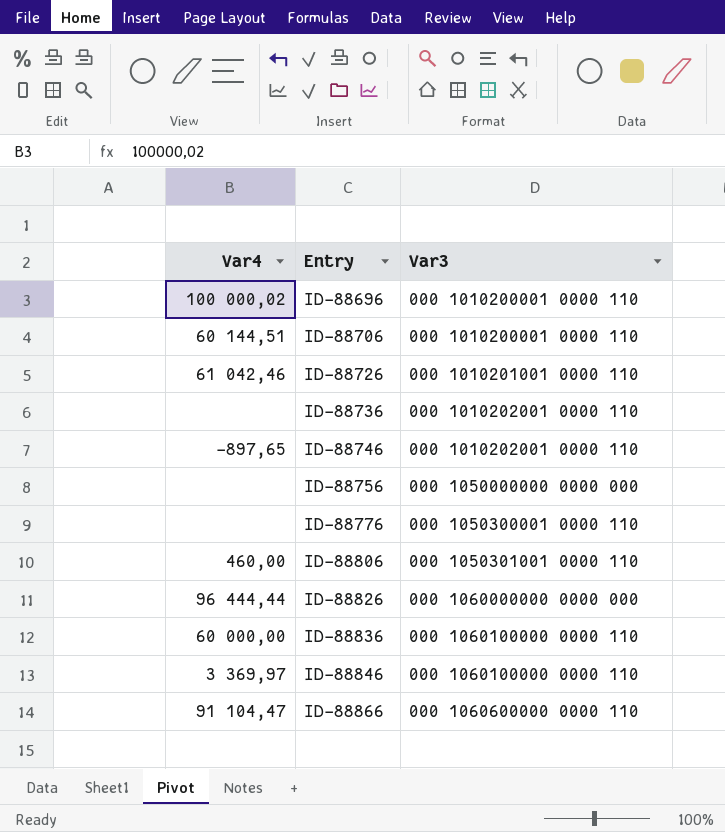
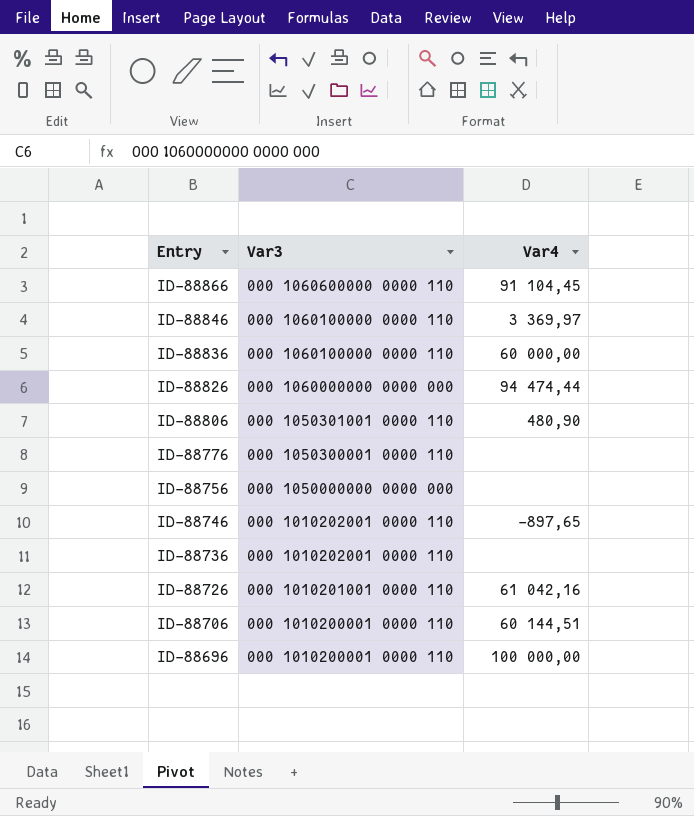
row order: Entry ascending -> Entry descending
column Var4 | position: 1 -> 3
ID-88866 | Var4: 91 104,47 -> 91 104,45
ID-88826 | Var4: 96 444,44 -> 94 474,44
ID-88806 | Var4: 460,00 -> 480,90
ID-88726 | Var4: 61 042,46 -> 61 042,16
ID-88696 | Var4: 100 000,02 -> 100 000,00

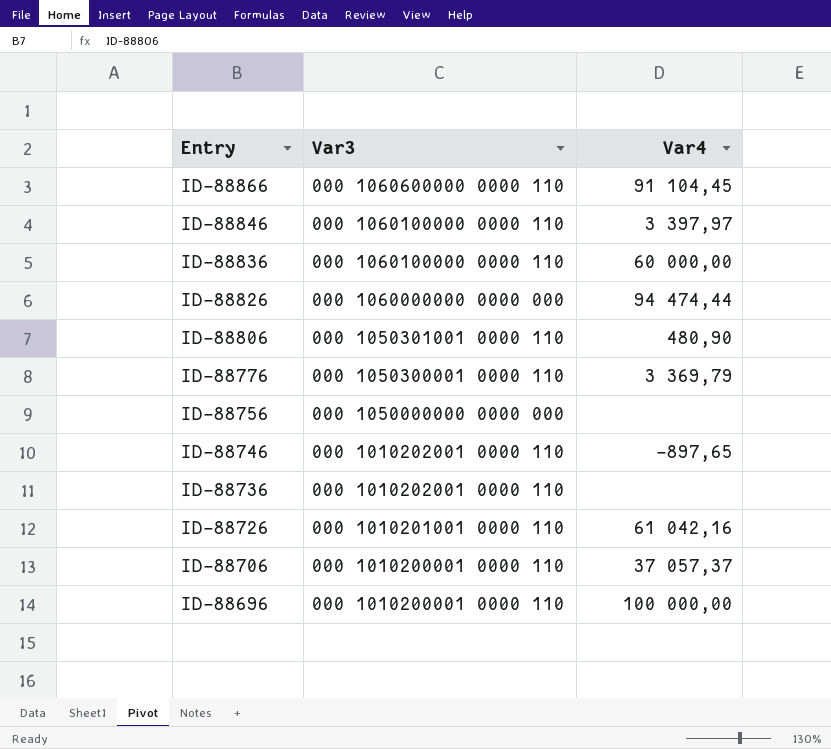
ID-88846 | Var4: 3 369,97 -> 3 397,97
ID-88776 | Var4: none -> 3 369,79
ID-88706 | Var4: 60 144,51 -> 37 057,37

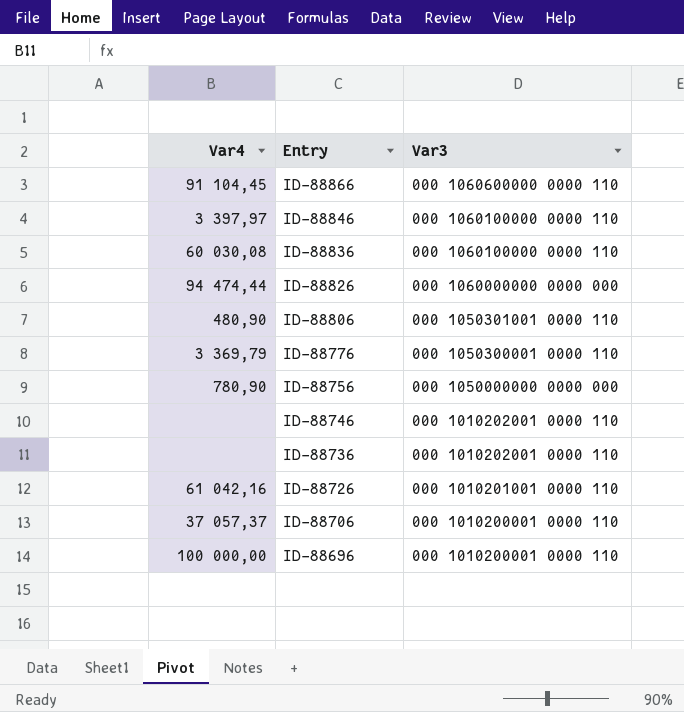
column Var4 | position: 3 -> 1
ID-88836 | Var4: 60 000,00 -> 60 030,08
ID-88756 | Var4: none -> 780,90
ID-88746 | Var4: -897,65 -> none

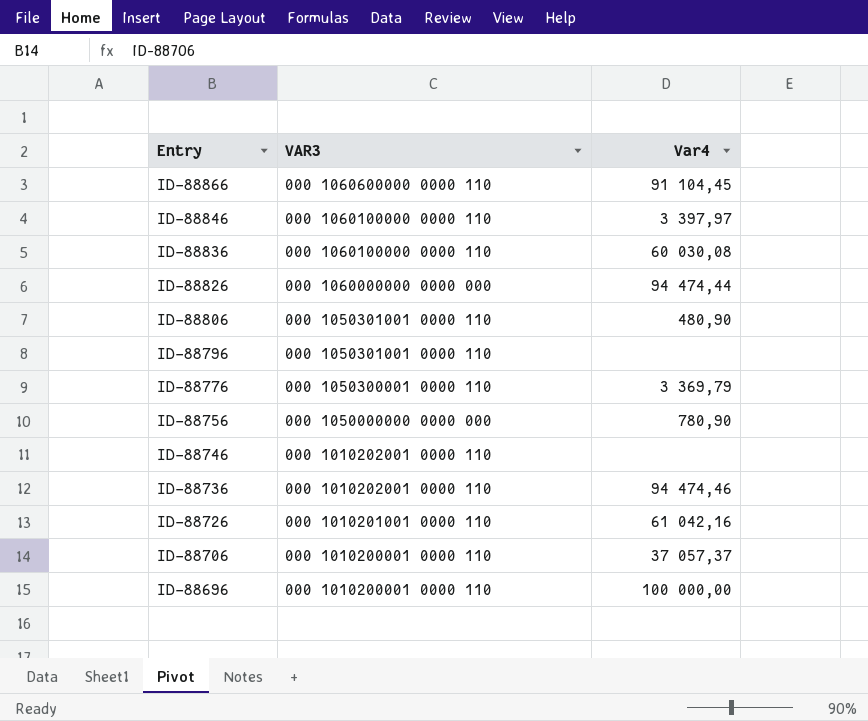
column name: Var3 -> VAR3
column Var4 | position: 1 -> 3
row ID-88796: none -> 000 1050301001 0000 110 | none
ID-88736 | Var4: none -> 94 474,46

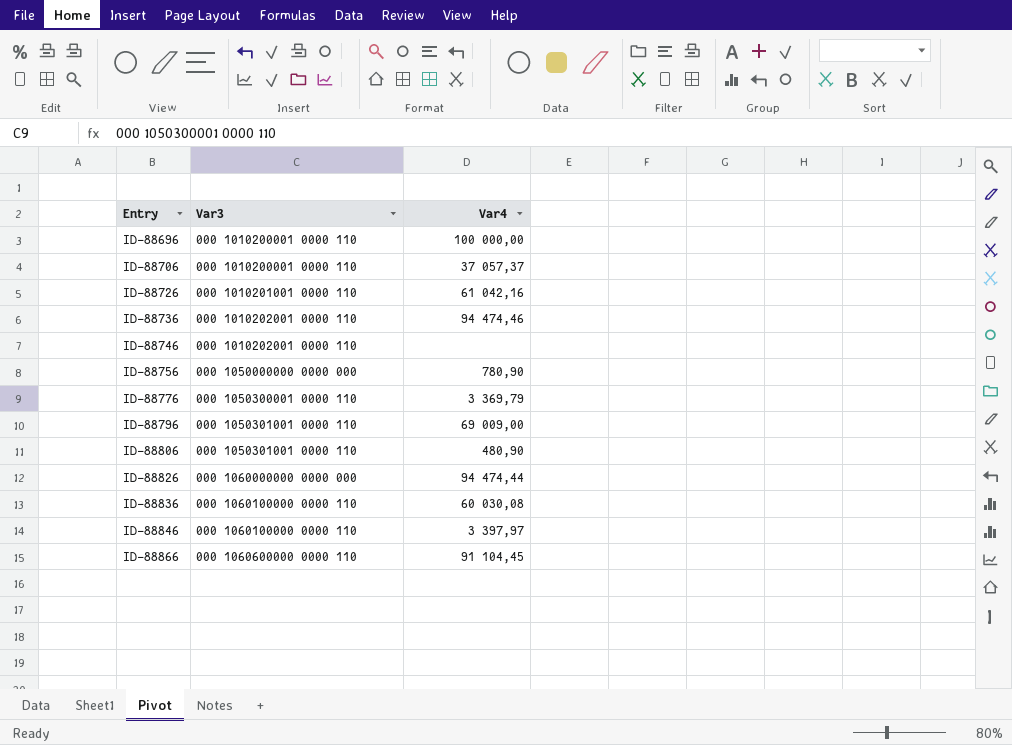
row order: Entry descending -> Entry ascending
column name: VAR3 -> Var3
ID-88796 | Var4: none -> 69 009,00

